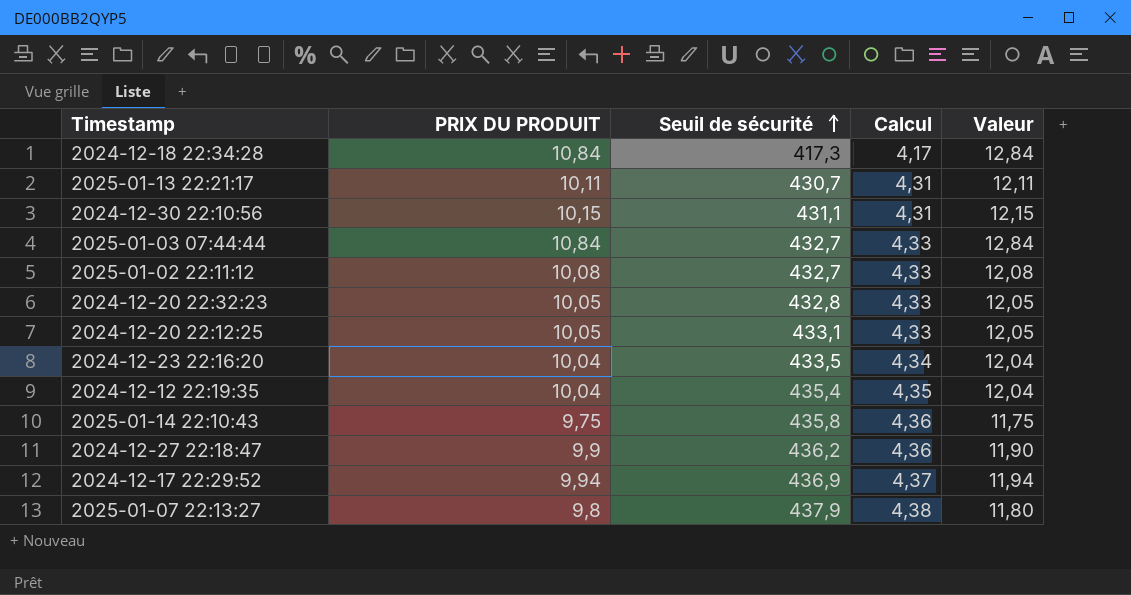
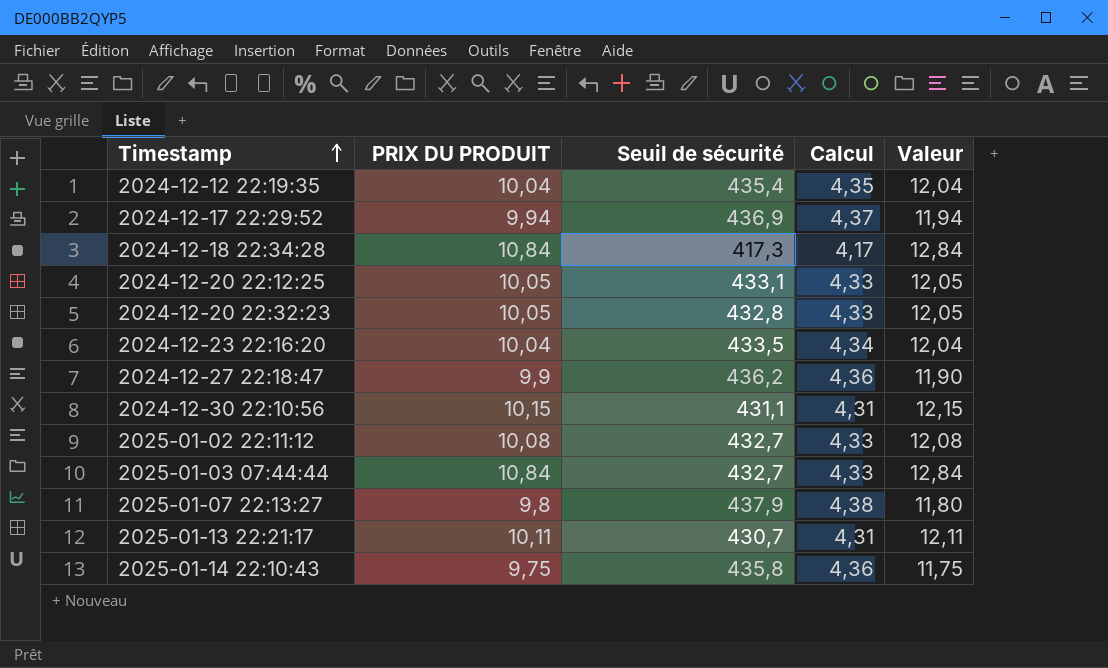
row order: Seuil de sécurité ascending -> Timestamp ascending

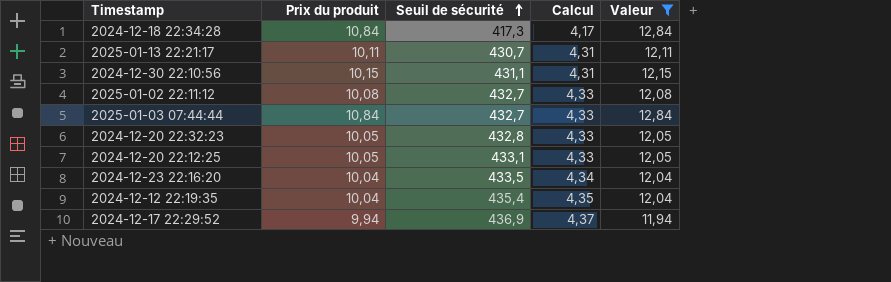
filter: none -> Valeur >= 11,94
row order: Timestamp ascending -> Seuil de sécurité ascending
column name: PRIX DU PRODUIT -> Prix du produit

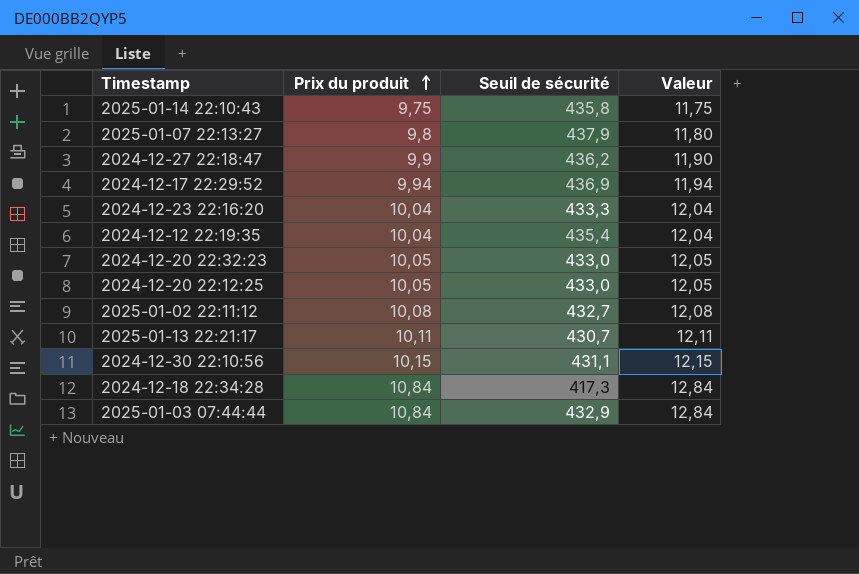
filter: Valeur >= 11,94 -> none
row order: Seuil de sécurité ascending -> Prix du produit ascending
column Calcul | formula: [Seuil de sécurité] * 0,01 -> none
2024-12-23 22:16:20 | Seuil de sécurité: 433,5 -> 433,3
2024-12-20 22:32:23 | Seuil de sécurité: 432,8 -> 433,0
2024-12-20 22:12:25 | Seuil de sécurité: 433,1 -> 433,0
2025-01-03 07:44:44 | Seuil de sécurité: 432,7 -> 432,9

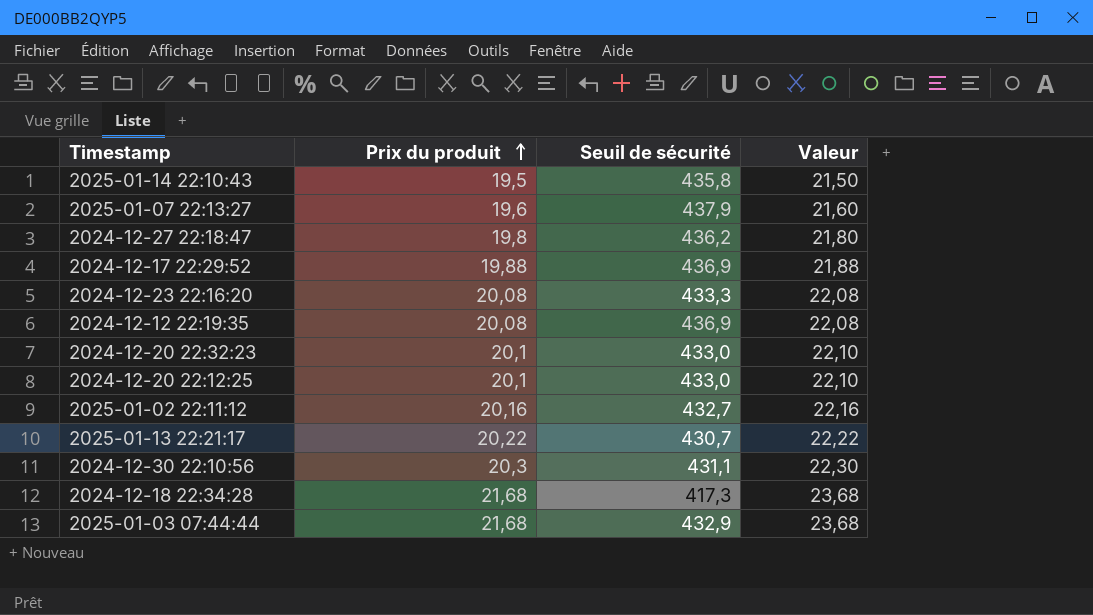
2025-01-14 22:10:43 | Prix du produit: 9,75 -> 19,5
2025-01-14 22:10:43 | Valeur: 11,75 -> 21,50
2025-01-07 22:13:27 | Prix du produit: 9,8 -> 19,6
2025-01-07 22:13:27 | Valeur: 11,80 -> 21,60
2024-12-27 22:18:47 | Prix du produit: 9,9 -> 19,8
2024-12-27 22:18:47 | Valeur: 11,90 -> 21,80
2024-12-17 22:29:52 | Prix du produit: 9,94 -> 19,88
2024-12-17 22:29:52 | Valeur: 11,94 -> 21,88
2024-12-23 22:16:20 | Prix du produit: 10,04 -> 20,08
2024-12-23 22:16:20 | Valeur: 12,04 -> 22,08
2024-12-12 22:19:35 | Prix du produit: 10,04 -> 20,08
2024-12-12 22:19:35 | Seuil de sécurité: 435,4 -> 436,9
2024-12-12 22:19:35 | Valeur: 12,04 -> 22,08
2024-12-20 22:32:23 | Prix du produit: 10,05 -> 20,1
2024-12-20 22:32:23 | Valeur: 12,05 -> 22,10
2024-12-20 22:12:25 | Prix du produit: 10,05 -> 20,1
2024-12-20 22:12:25 | Valeur: 12,05 -> 22,10
2025-01-02 22:11:12 | Prix du produit: 10,08 -> 20,16
2025-01-02 22:11:12 | Valeur: 12,08 -> 22,16
2025-01-13 22:21:17 | Prix du produit: 10,11 -> 20,22
2025-01-13 22:21:17 | Valeur: 12,11 -> 22,22
2024-12-30 22:10:56 | Prix du produit: 10,15 -> 20,3
2024-12-30 22:10:56 | Valeur: 12,15 -> 22,30
2024-12-18 22:34:28 | Prix du produit: 10,84 -> 21,68
2024-12-18 22:34:28 | Valeur: 12,84 -> 23,68
2025-01-03 07:44:44 | Prix du produit: 10,84 -> 21,68
2025-01-03 07:44:44 | Valeur: 12,84 -> 23,68

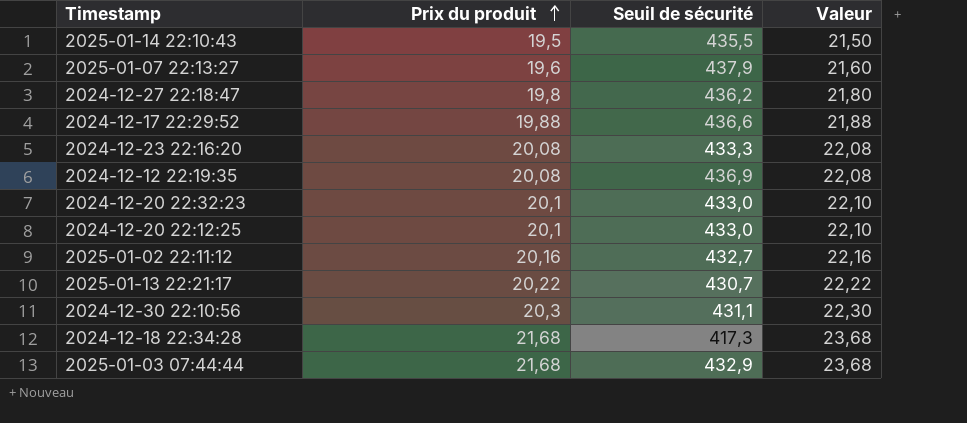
2025-01-14 22:10:43 | Seuil de sécurité: 435,8 -> 435,5
2024-12-17 22:29:52 | Seuil de sécurité: 436,9 -> 436,6

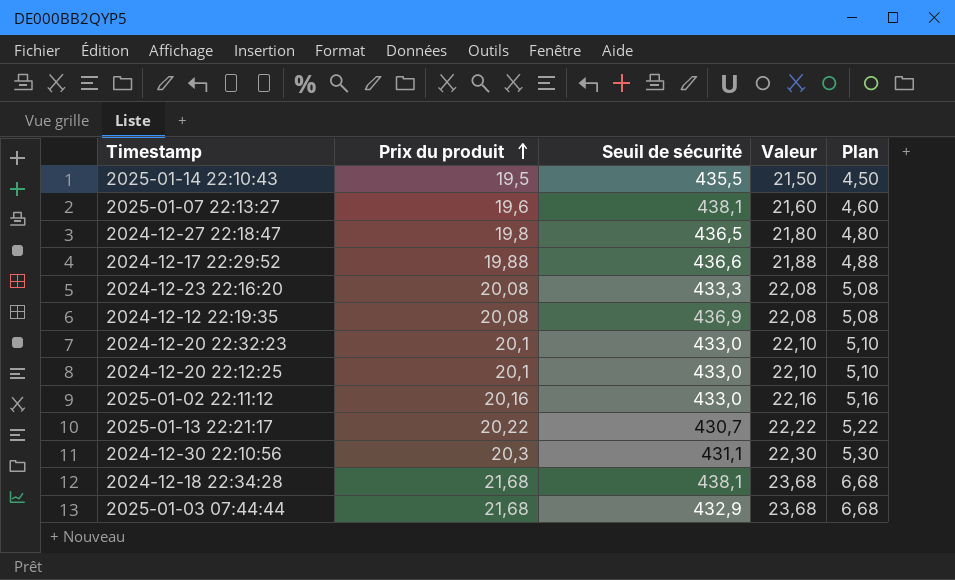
column Plan | formula: none -> [Prix du produit] - 15
2025-01-07 22:13:27 | Seuil de sécurité: 437,9 -> 438,1
2024-12-27 22:18:47 | Seuil de sécurité: 436,2 -> 436,5
2025-01-02 22:11:12 | Seuil de sécurité: 432,7 -> 433,0
2024-12-18 22:34:28 | Seuil de sécurité: 417,3 -> 438,1

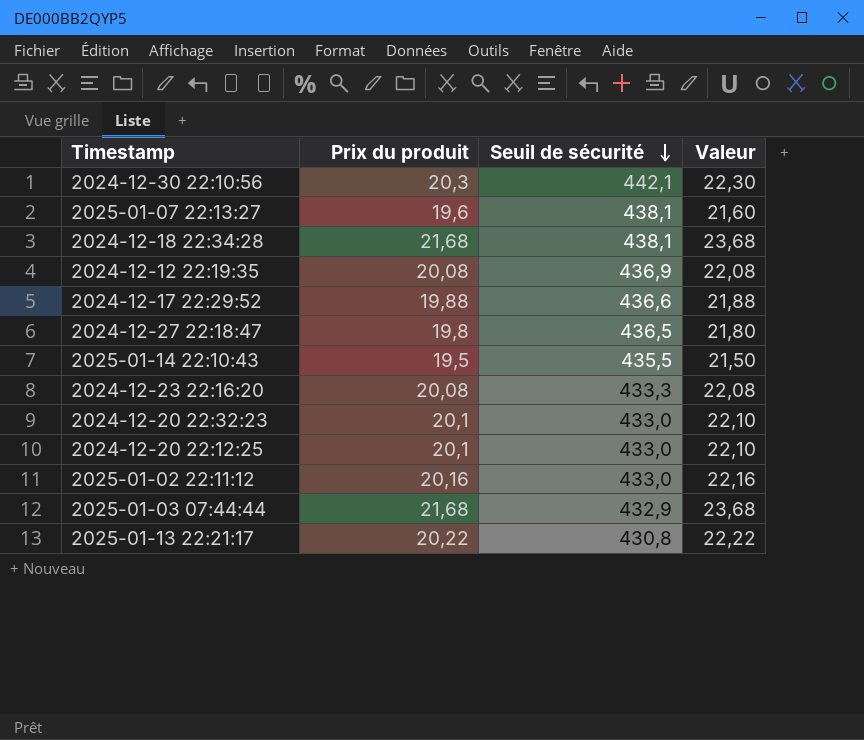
row order: Prix du produit ascending -> Seuil de sécurité descending
column Plan | formula: [Prix du produit] - 15 -> none
2024-12-30 22:10:56 | Seuil de sécurité: 431,1 -> 442,1
2025-01-13 22:21:17 | Seuil de sécurité: 430,7 -> 430,8

